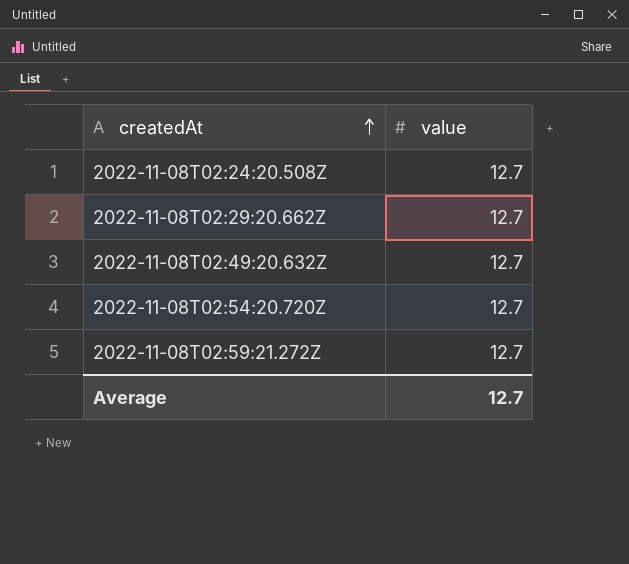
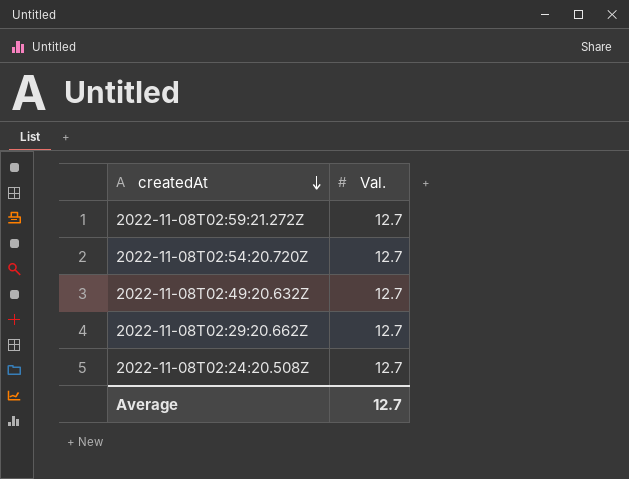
row order: createdAt ascending -> createdAt descending
column name: value -> Val.

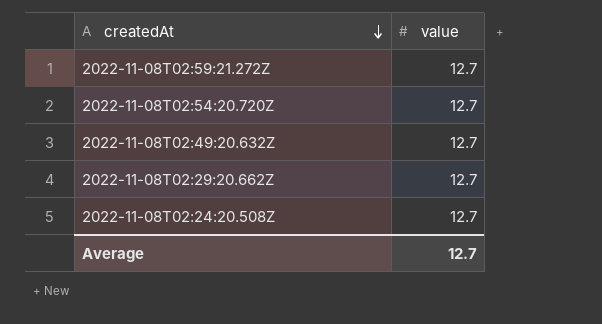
column name: Val. -> value

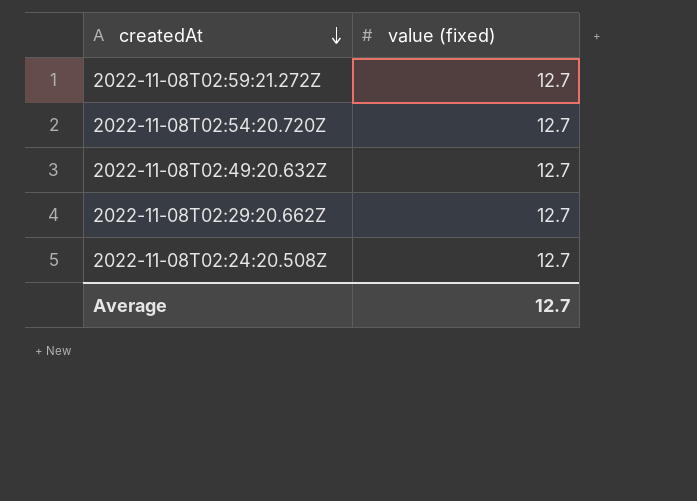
column name: value -> value (fixed)

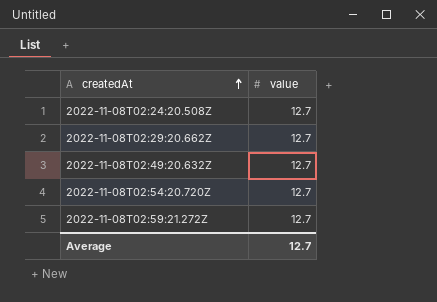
row order: createdAt descending -> createdAt ascending
column name: value (fixed) -> value

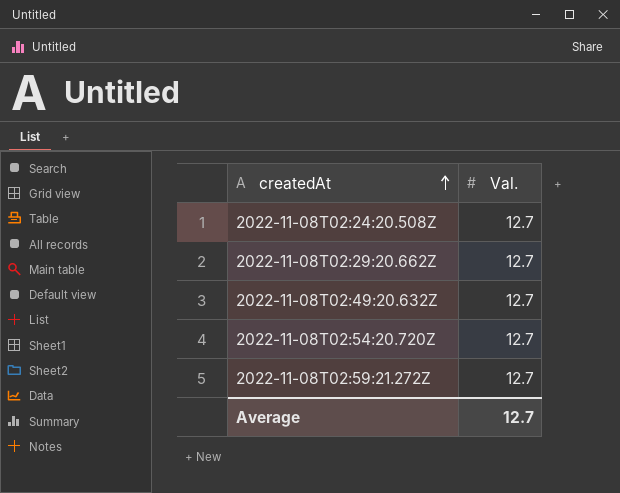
column name: value -> Val.

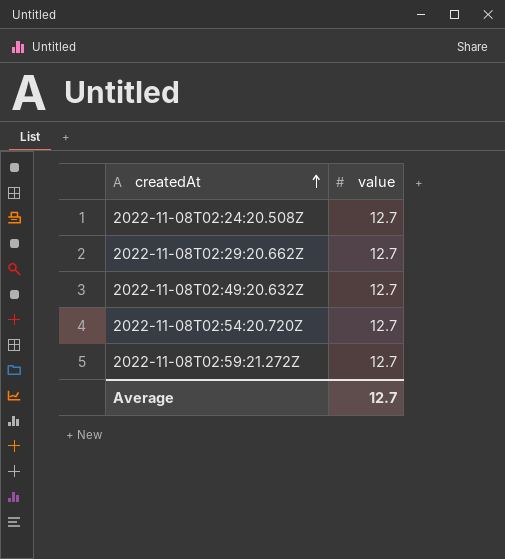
column name: Val. -> value

